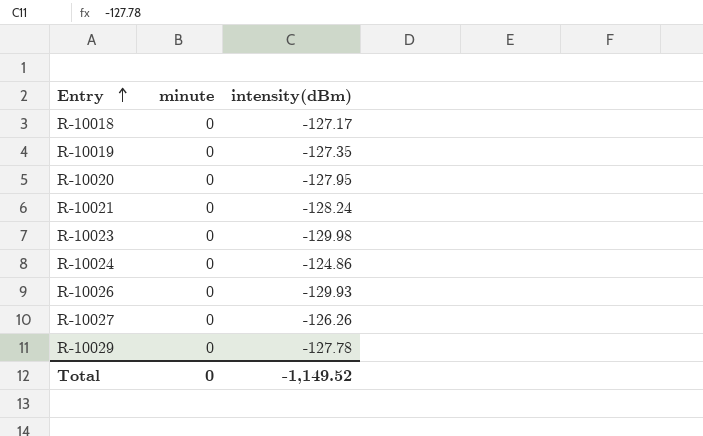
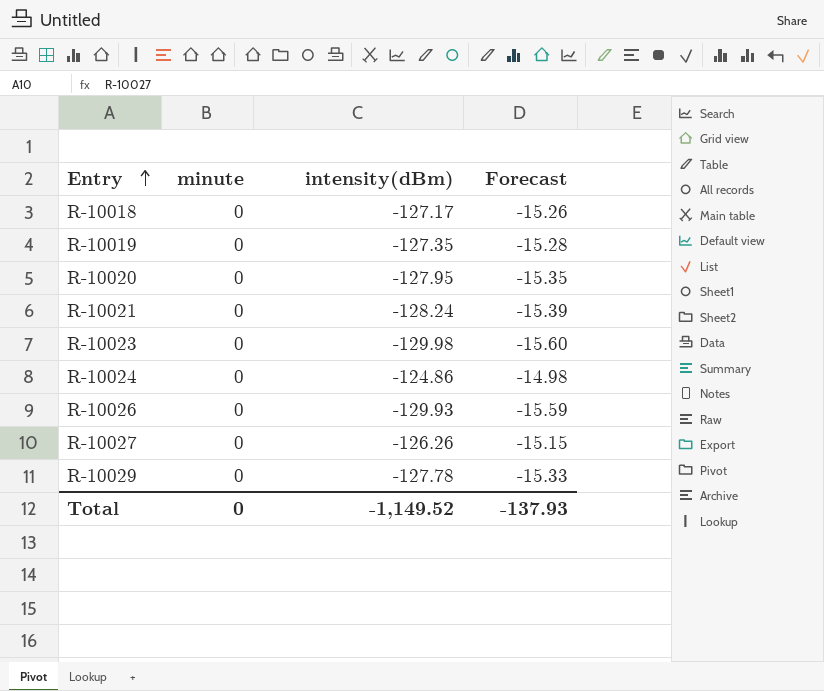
column Forecast | formula: none -> [intensity(dBm)] * 0.12

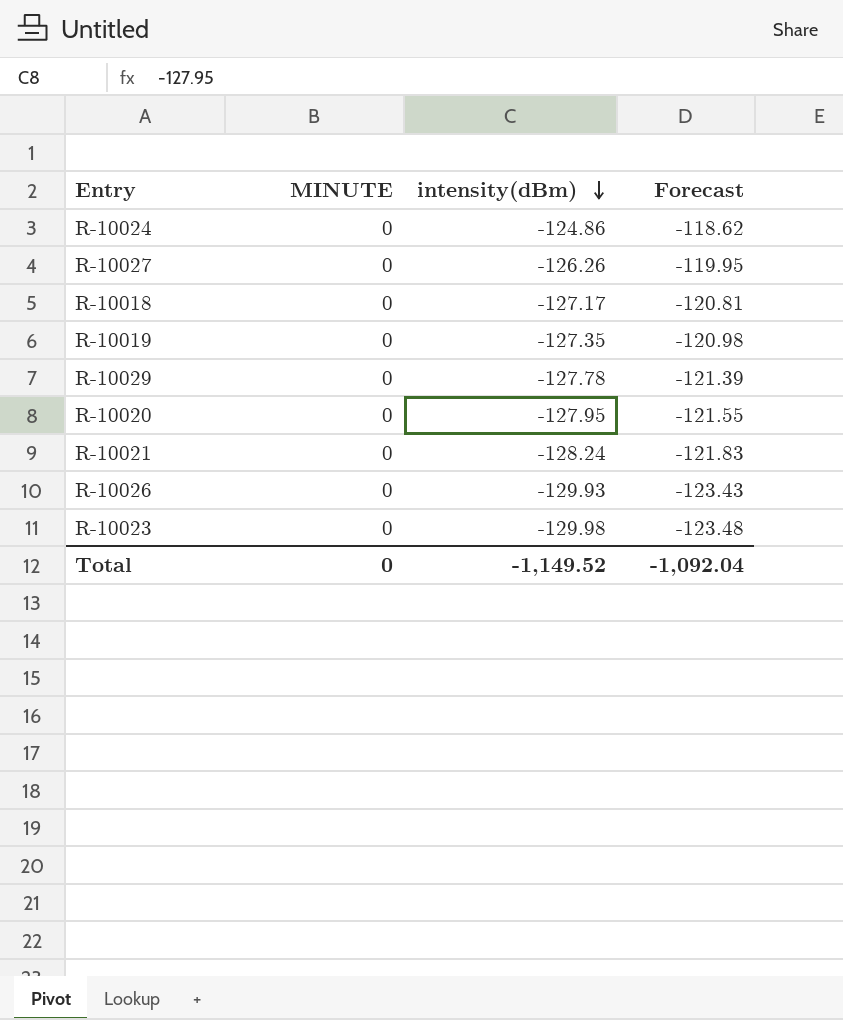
row order: Entry ascending -> intensity(dBm) descending
column name: minute -> MINUTE
column Forecast | formula: [intensity(dBm)] * 0.12 -> [intensity(dBm)] * 0.95
Total | Forecast: -137.93 -> -1,092.04

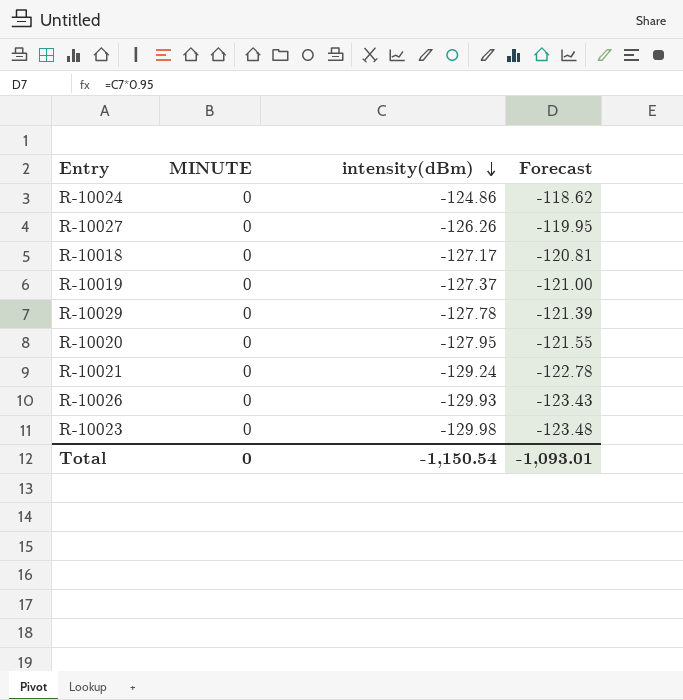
R-10019 | intensity(dBm): -127.35 -> -127.37
R-10019 | Forecast: -120.98 -> -121.00
R-10021 | intensity(dBm): -128.24 -> -129.24
R-10021 | Forecast: -121.83 -> -122.78
Total | intensity(dBm): -1,149.52 -> -1,150.54
Total | Forecast: -1,092.04 -> -1,093.01

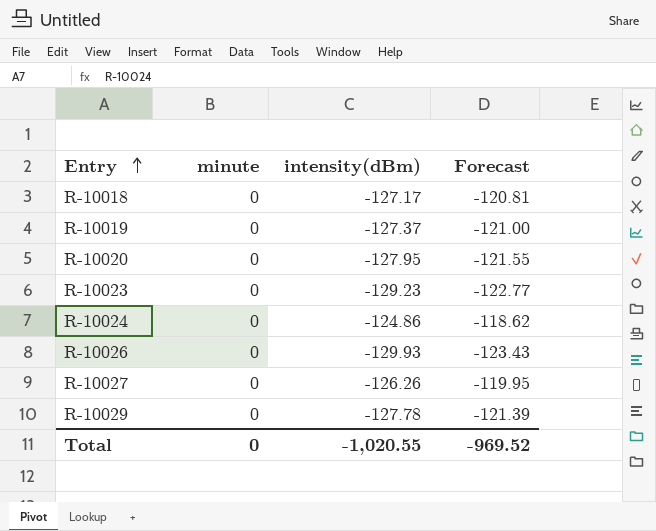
row order: intensity(dBm) descending -> Entry ascending
column name: MINUTE -> minute
row R-10021: 0 | -129.24 | -122.78 -> none
R-10023 | intensity(dBm): -129.98 -> -129.23
R-10023 | Forecast: -123.48 -> -122.77
Total | intensity(dBm): -1,150.54 -> -1,020.55
Total | Forecast: -1,093.01 -> -969.52

